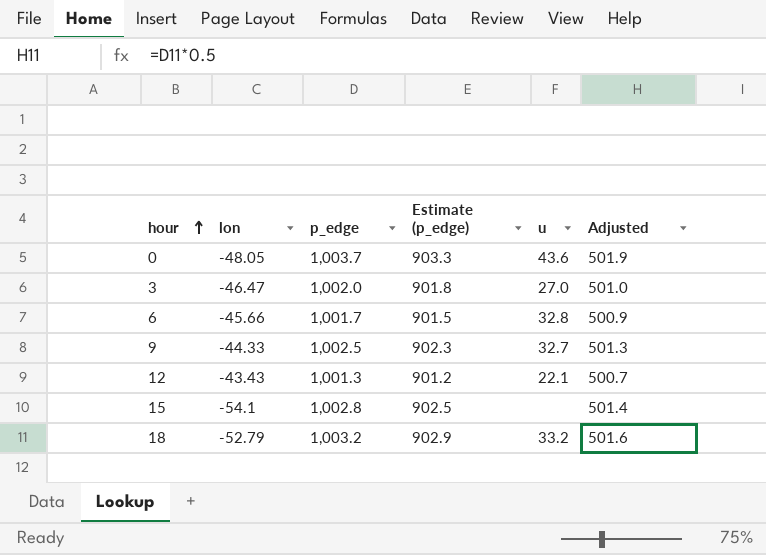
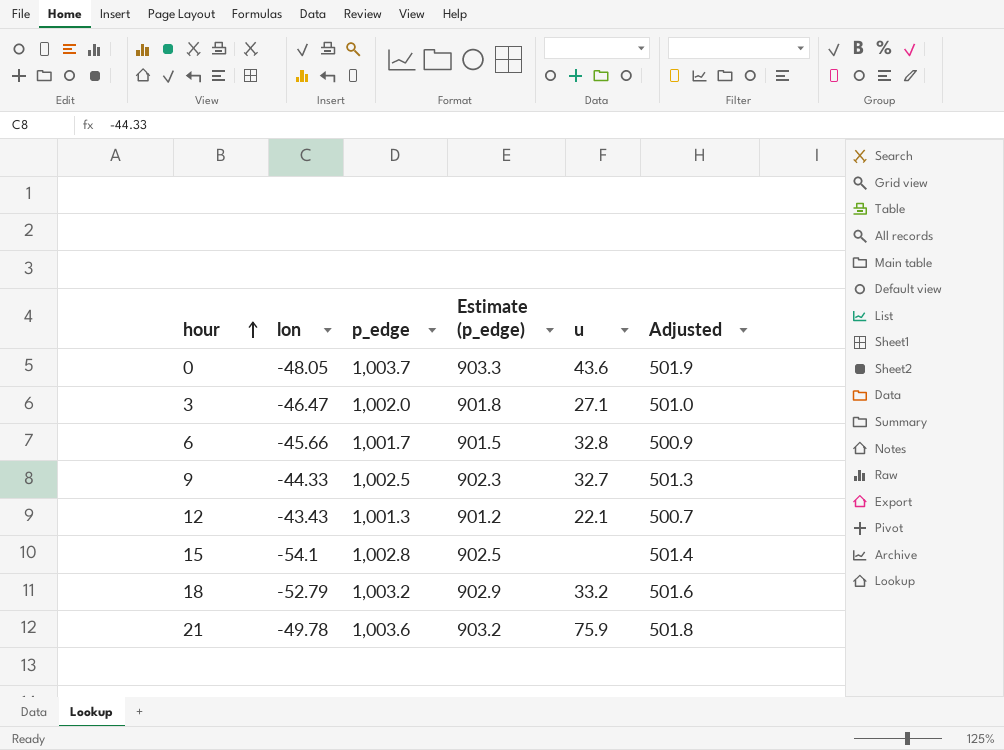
3 | u: 27.0 -> 27.1
row 21: none -> -49.78 | 1,003.6 | 903.2 | 75.9 | 501.8

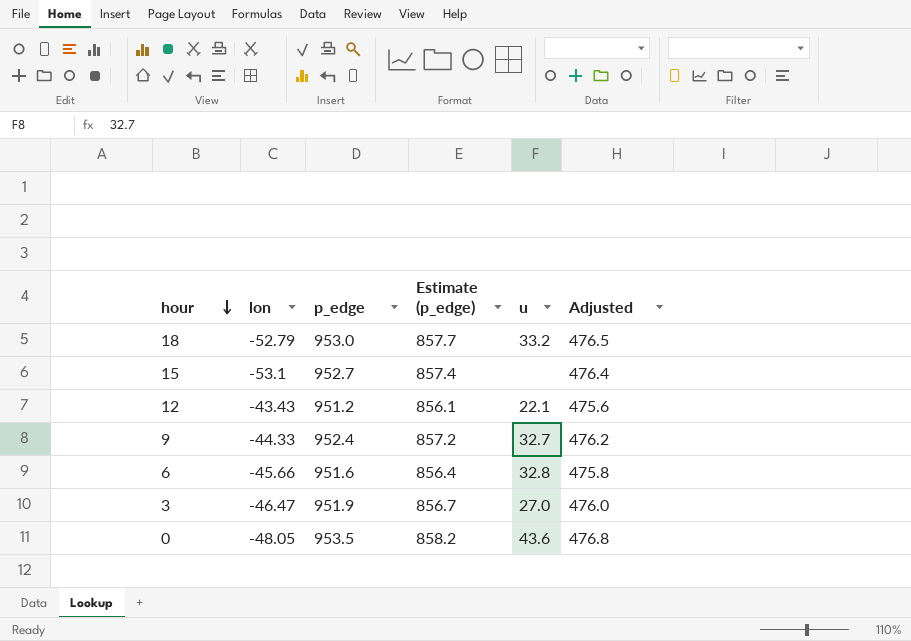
row order: hour ascending -> hour descending
row 21: -49.78 | 1,003.6 | 903.2 | 75.9 | 501.8 -> none
18 | p_edge: 1,003.2 -> 953.0
18 | Estimate (p_edge): 902.9 -> 857.7
18 | Adjusted: 501.6 -> 476.5
15 | lon: -54.1 -> -53.1
15 | p_edge: 1,002.8 -> 952.7
15 | Estimate (p_edge): 902.5 -> 857.4
15 | Adjusted: 501.4 -> 476.4
12 | p_edge: 1,001.3 -> 951.2
12 | Estimate (p_edge): 901.2 -> 856.1
12 | Adjusted: 500.7 -> 475.6
9 | p_edge: 1,002.5 -> 952.4
9 | Estimate (p_edge): 902.3 -> 857.2
9 | Adjusted: 501.3 -> 476.2
6 | p_edge: 1,001.7 -> 951.6
6 | Estimate (p_edge): 901.5 -> 856.4
6 | Adjusted: 500.9 -> 475.8
3 | p_edge: 1,002.0 -> 951.9
3 | Estimate (p_edge): 901.8 -> 856.7
3 | u: 27.1 -> 27.0
3 | Adjusted: 501.0 -> 476.0
0 | p_edge: 1,003.7 -> 953.5
0 | Estimate (p_edge): 903.3 -> 858.2
0 | Adjusted: 501.9 -> 476.8

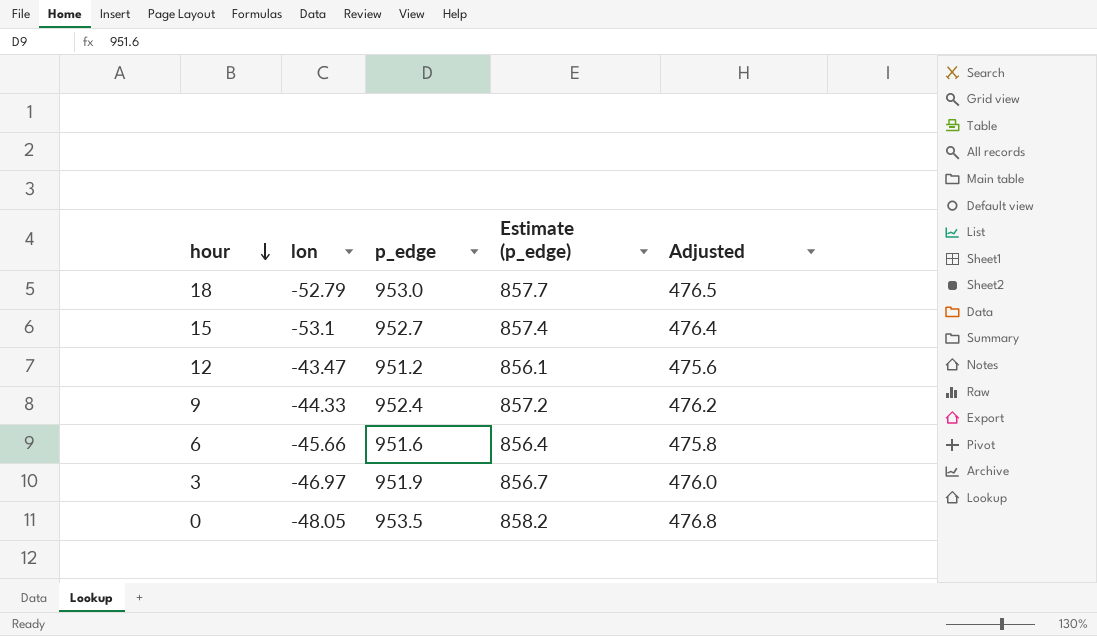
column u | position: 5 -> none
12 | lon: -43.43 -> -43.47
3 | lon: -46.47 -> -46.97

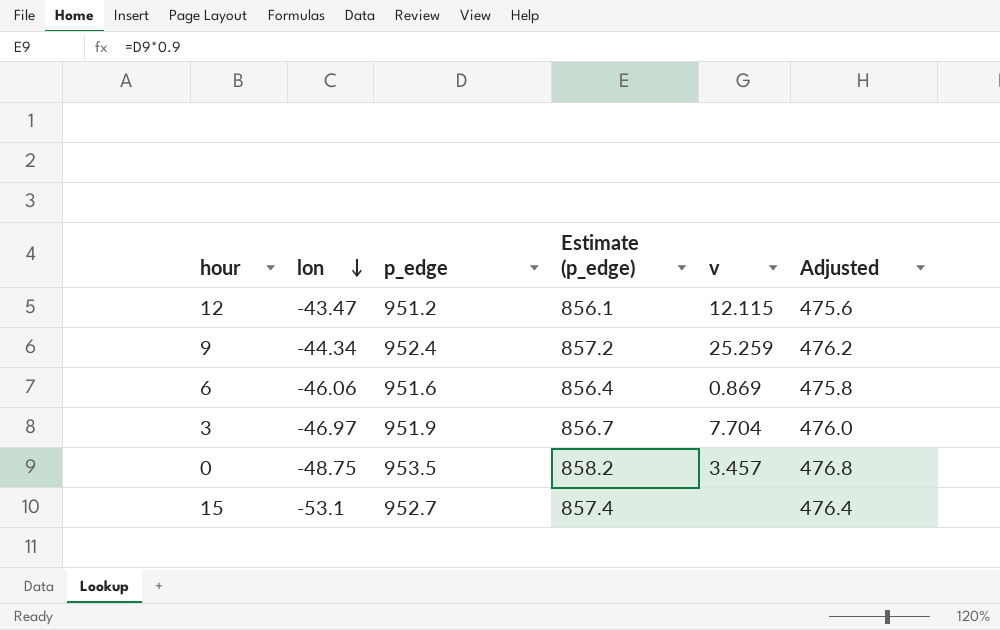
row order: hour descending -> lon descending
column v | position: none -> 5
row 18: -52.79 | 953.0 | 857.7 | 476.5 -> none
9 | lon: -44.33 -> -44.34
6 | lon: -45.66 -> -46.06
0 | lon: -48.05 -> -48.75

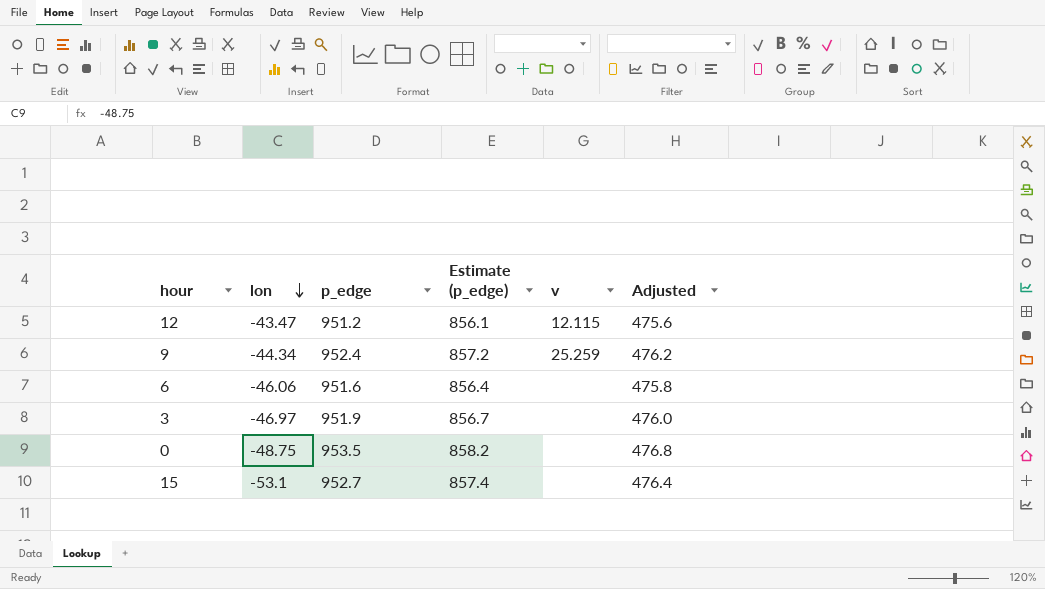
6 | v: 0.869 -> none
3 | v: 7.704 -> none
0 | v: 3.457 -> none

